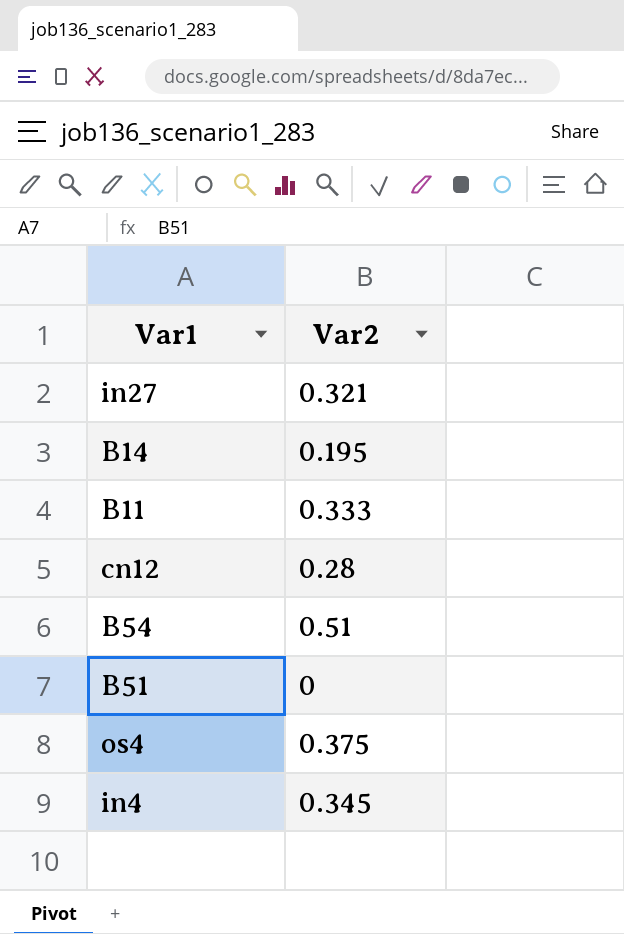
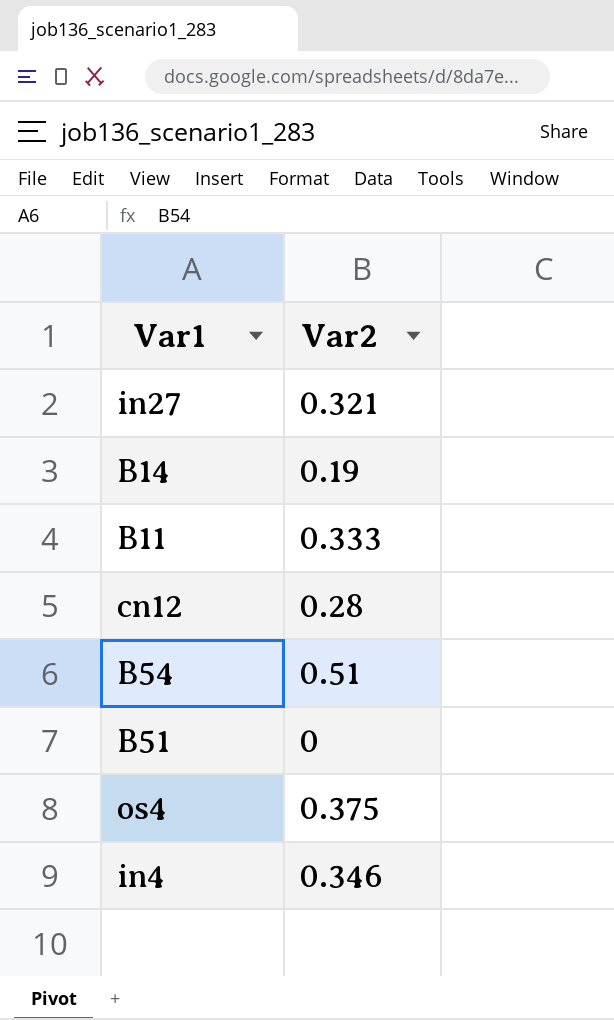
B14 | Var2: 0.195 -> 0.19
in4 | Var2: 0.345 -> 0.346

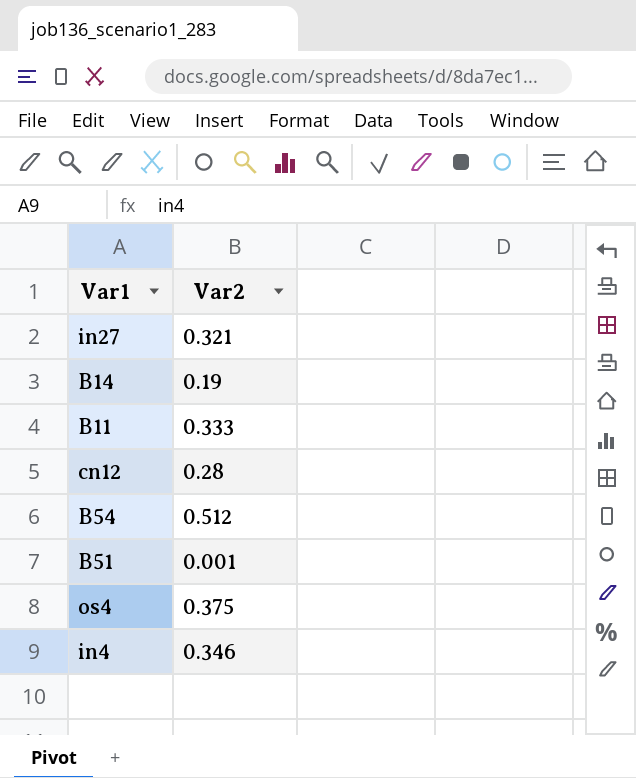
B54 | Var2: 0.51 -> 0.512
B51 | Var2: 0 -> 0.001

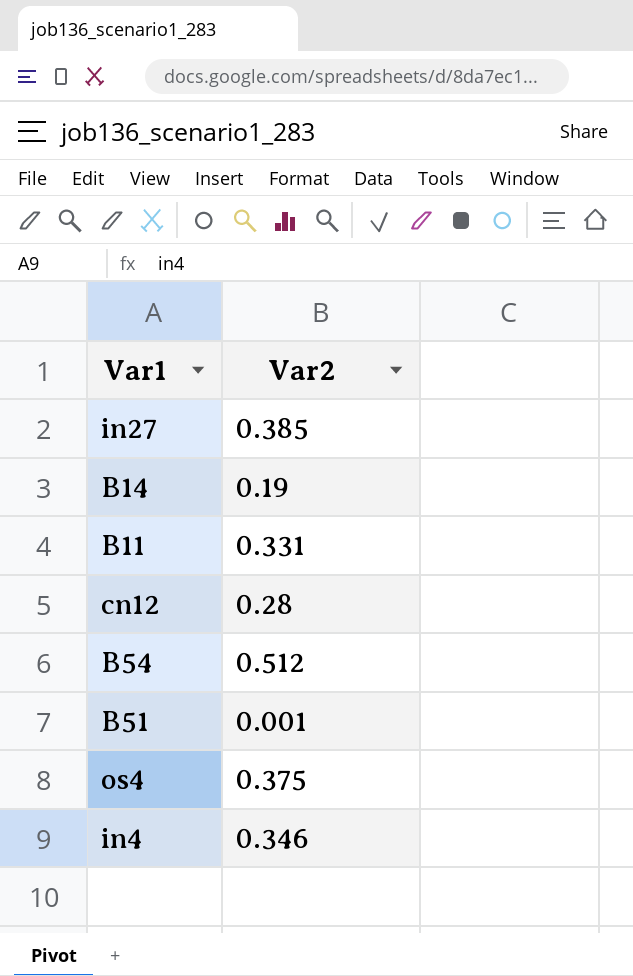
in27 | Var2: 0.321 -> 0.385
B11 | Var2: 0.333 -> 0.331

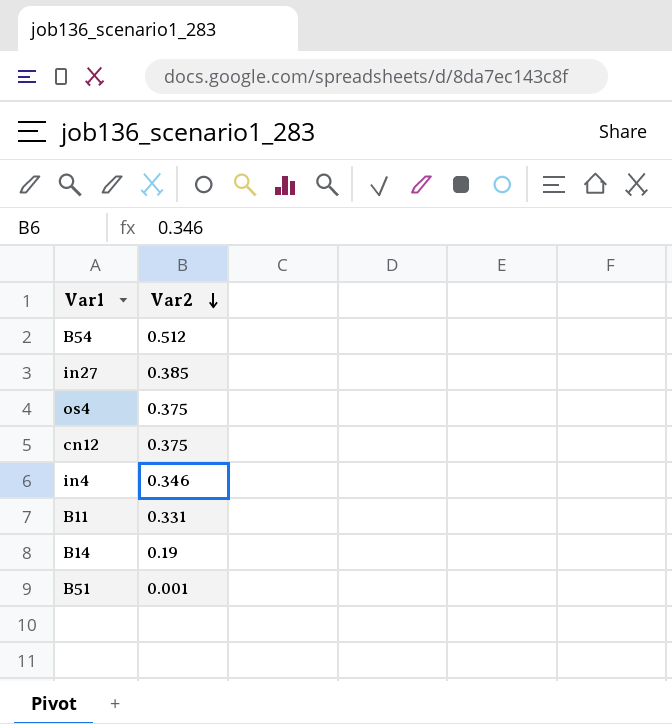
row order: none -> Var2 descending
cn12 | Var2: 0.28 -> 0.375

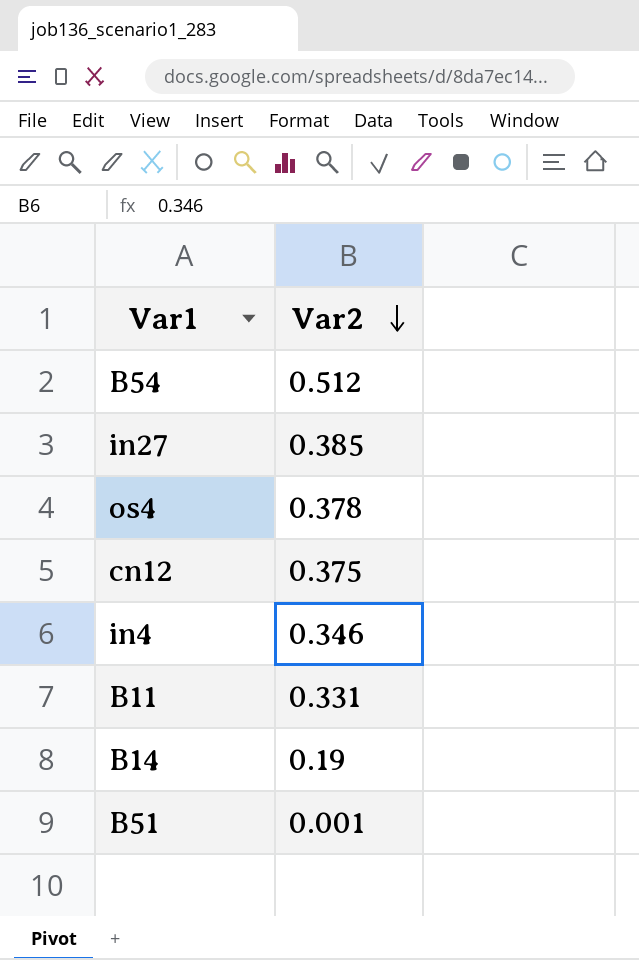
os4 | Var2: 0.375 -> 0.378

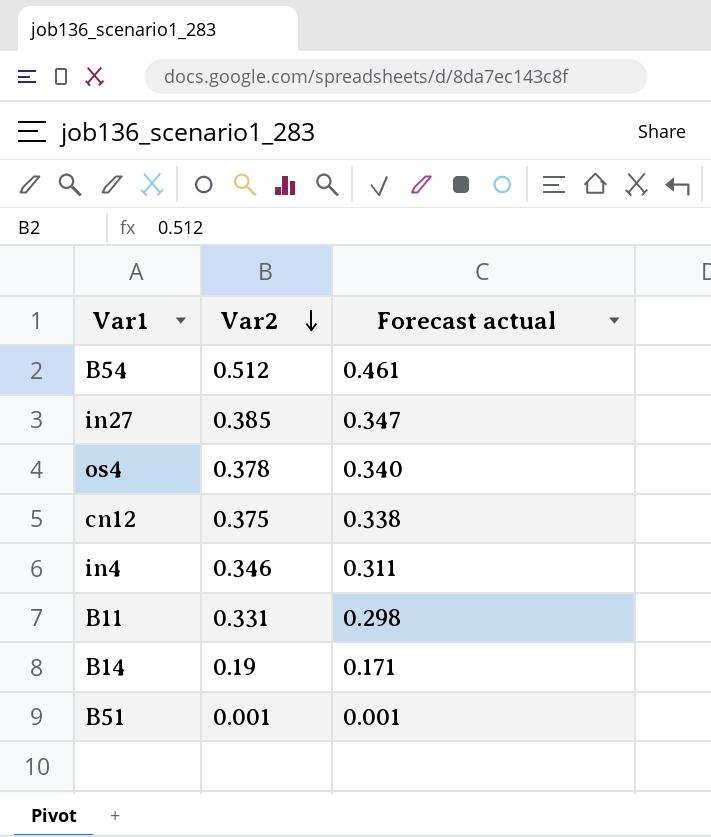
column Forecast actual | formula: none -> [Var2] * 0.9

